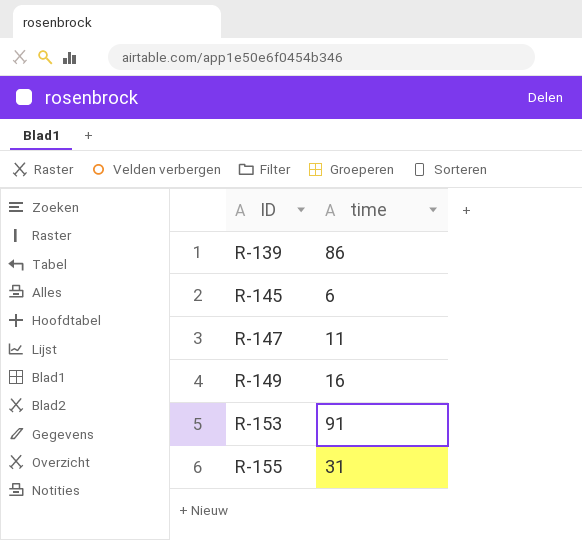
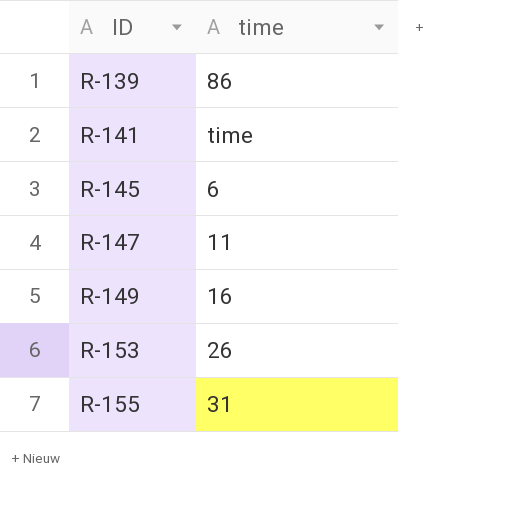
row R-141: none -> time
R-153 | time: 91 -> 26

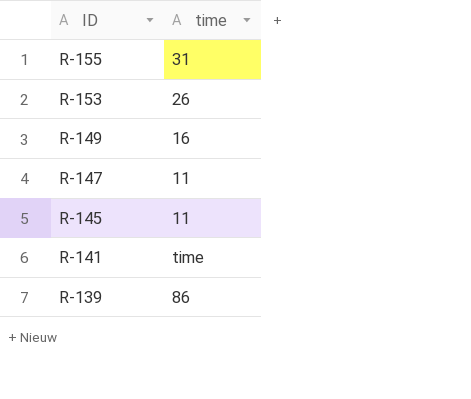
row order: ID ascending -> ID descending
R-145 | time: 6 -> 11

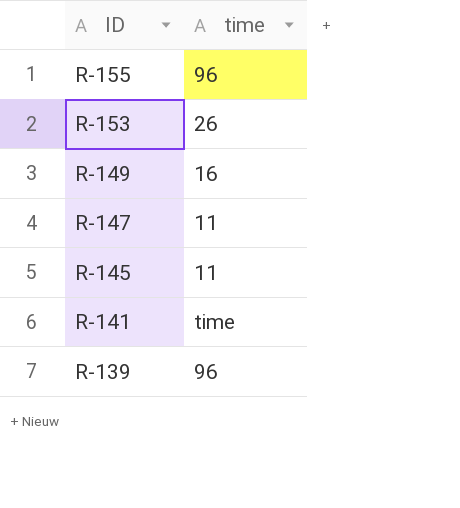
R-155 | time: 31 -> 96
R-139 | time: 86 -> 96

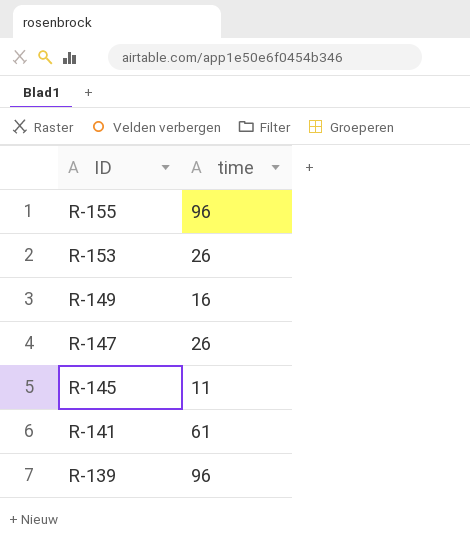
R-147 | time: 11 -> 26
R-141 | time: time -> 61

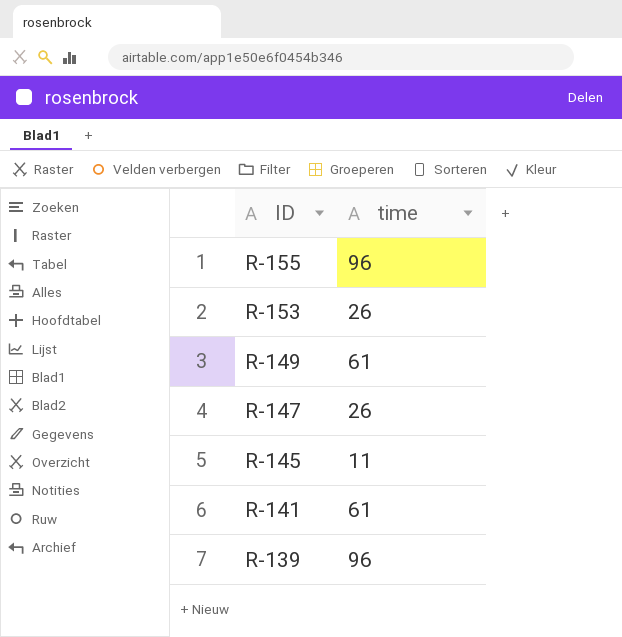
R-149 | time: 16 -> 61

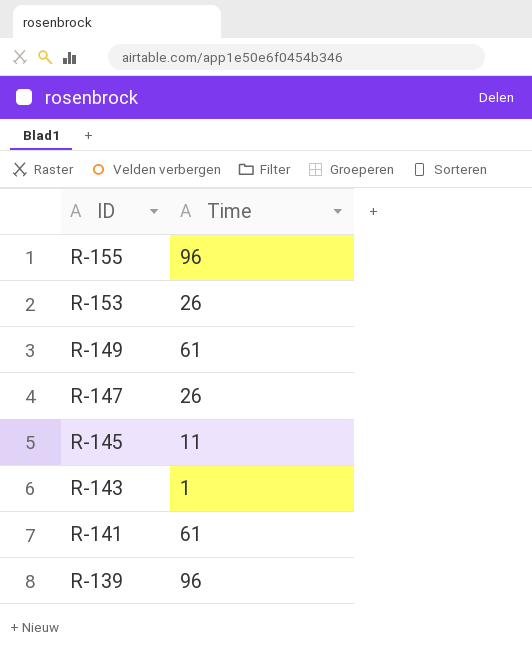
column name: time -> Time
row R-143: none -> 1

